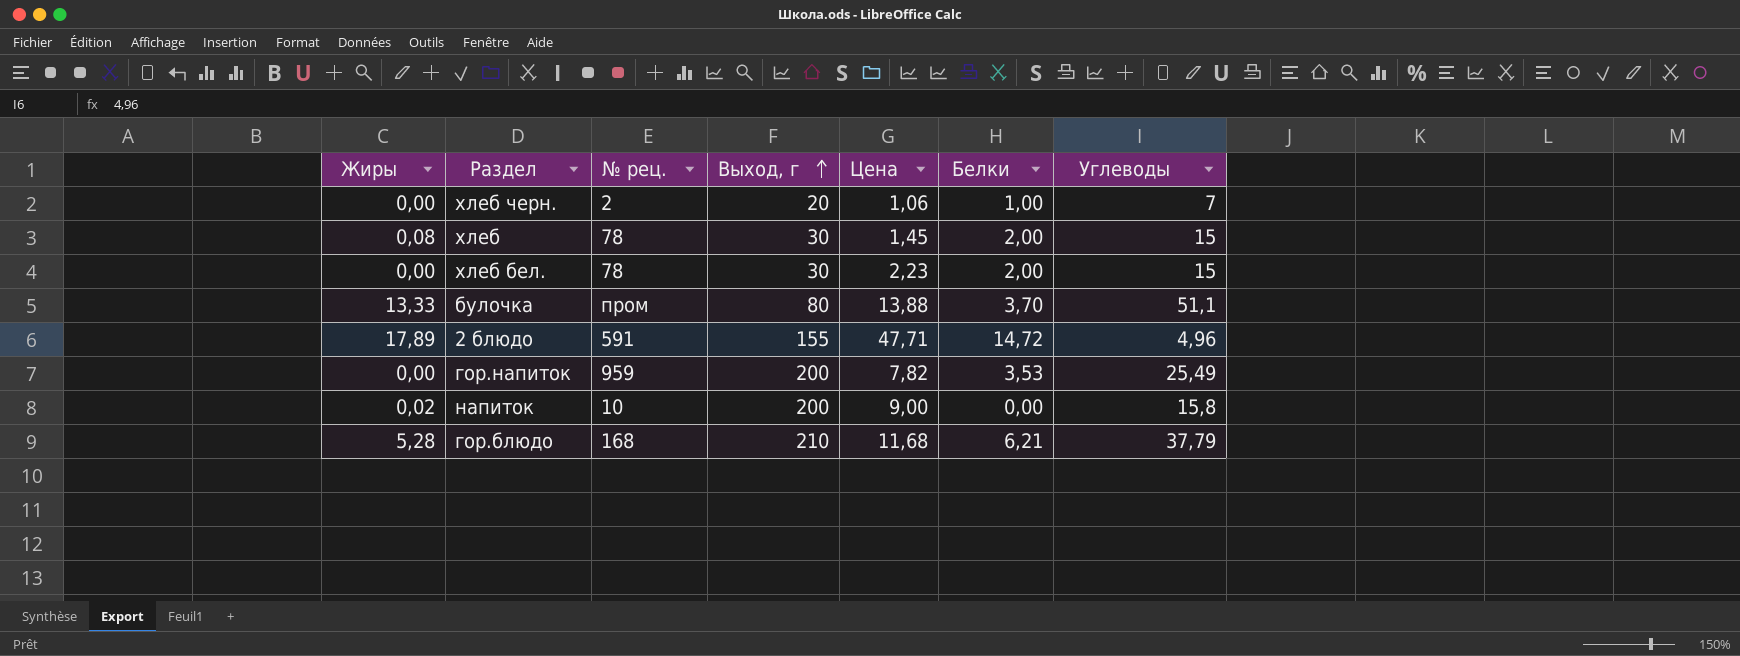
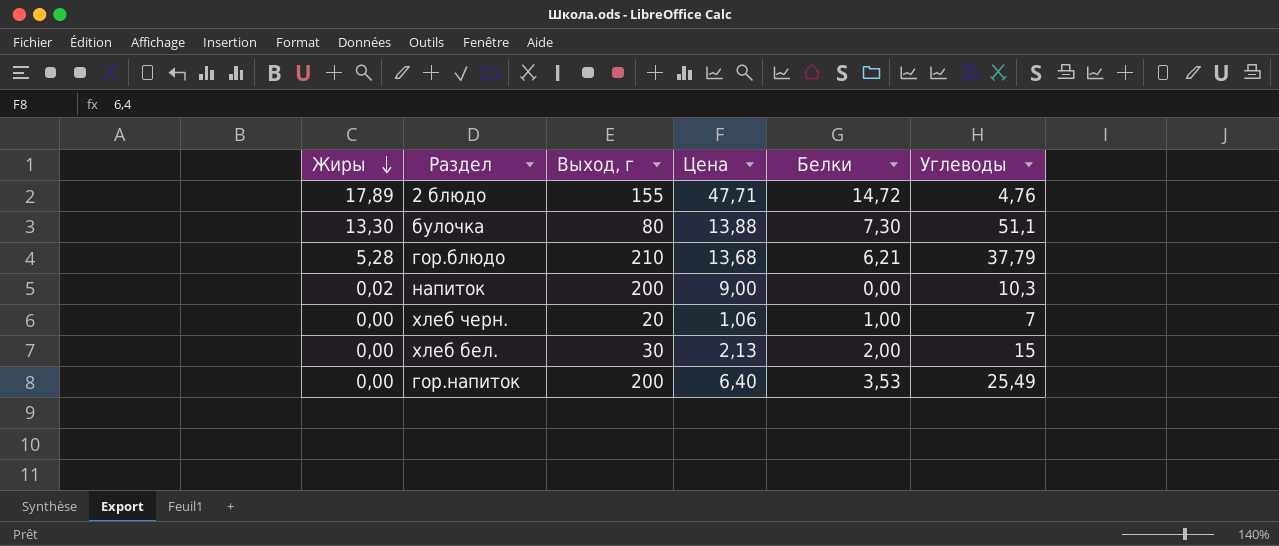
row order: Выход, г ascending -> Жиры descending
column № рец. | position: 3 -> none
row хлеб: 0,08 | 78 | 30 | 1,45 | 2,00 | 15 -> none
2 блюдо | Углеводы: 4,96 -> 4,76
булочка | Жиры: 13,33 -> 13,30
булочка | Белки: 3,70 -> 7,30
гор.блюдо | Цена: 11,68 -> 13,68
напиток | Углеводы: 15,8 -> 10,3
хлеб бел. | Цена: 2,23 -> 2,13
гор.напиток | Цена: 7,82 -> 6,40

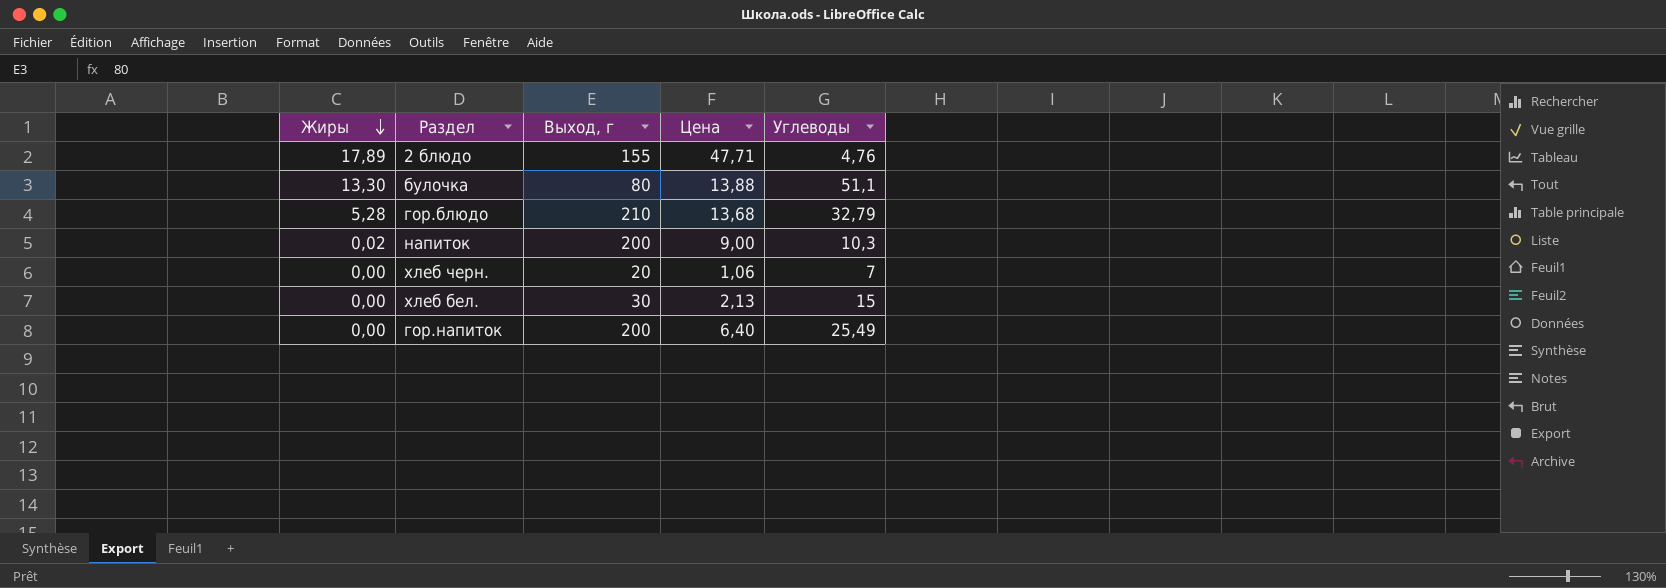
column Белки | position: 5 -> none
гор.блюдо | Углеводы: 37,79 -> 32,79

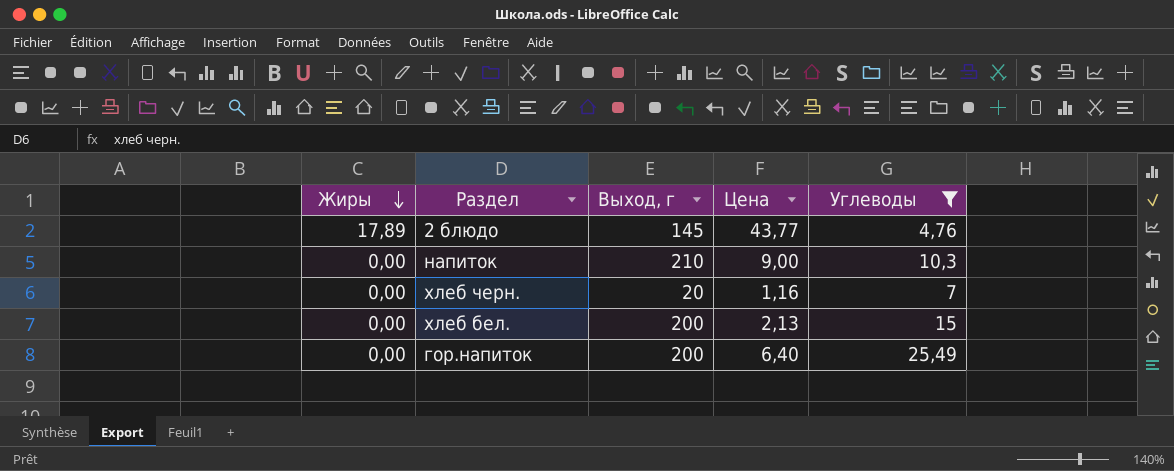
filter: none -> Углеводы <= 25,49
2 блюдо | Выход, г: 155 -> 145
2 блюдо | Цена: 47,71 -> 43,77
напиток | Жиры: 0,02 -> 0,00
напиток | Выход, г: 200 -> 210
хлеб черн. | Цена: 1,06 -> 1,16
хлеб бел. | Выход, г: 30 -> 200

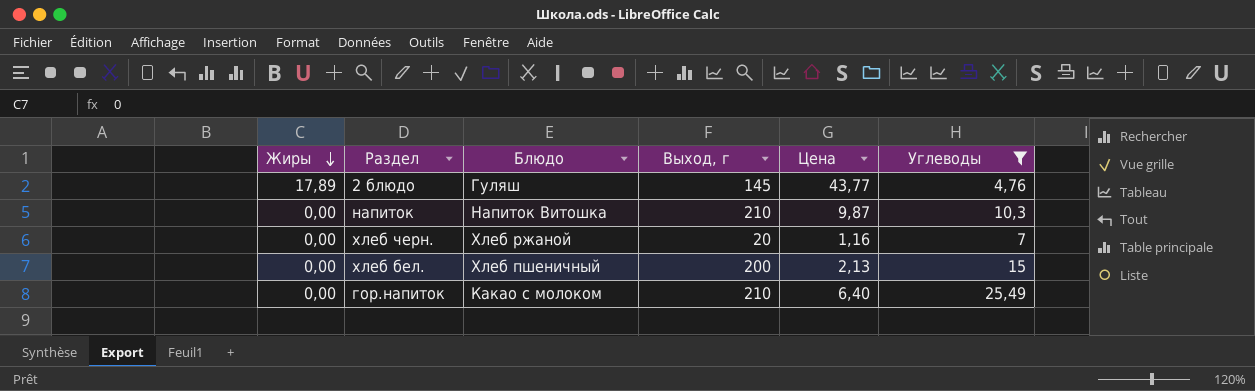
column Блюдо | position: none -> 3
напиток | Цена: 9,00 -> 9,87
гор.напиток | Выход, г: 200 -> 210

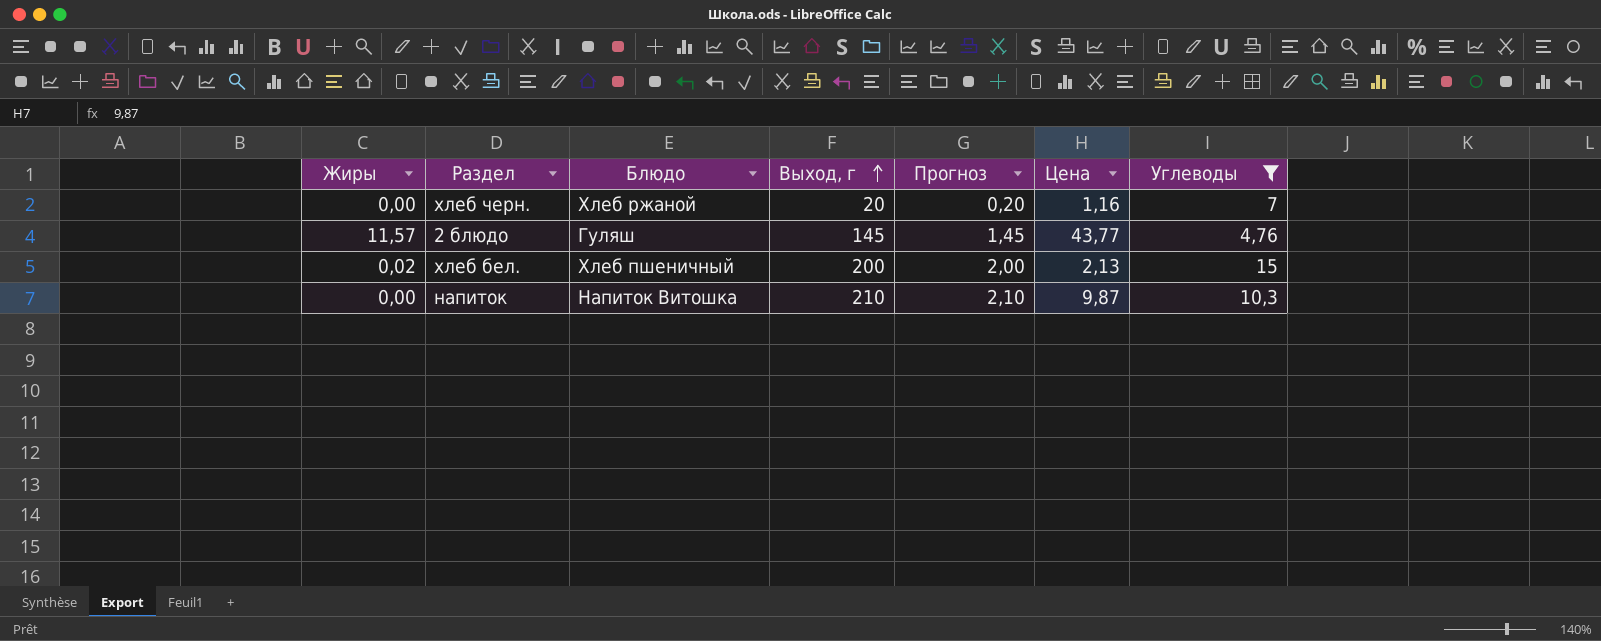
row order: Жиры descending -> Выход, г ascending
column Прогноз | formula: none -> [Выход, г] * 0,01
row гор.напиток: 0,00 | Какао с молоком | 210 | 6,40 | 25,49 -> none
2 блюдо | Жиры: 17,89 -> 11,57
хлеб бел. | Жиры: 0,00 -> 0,02

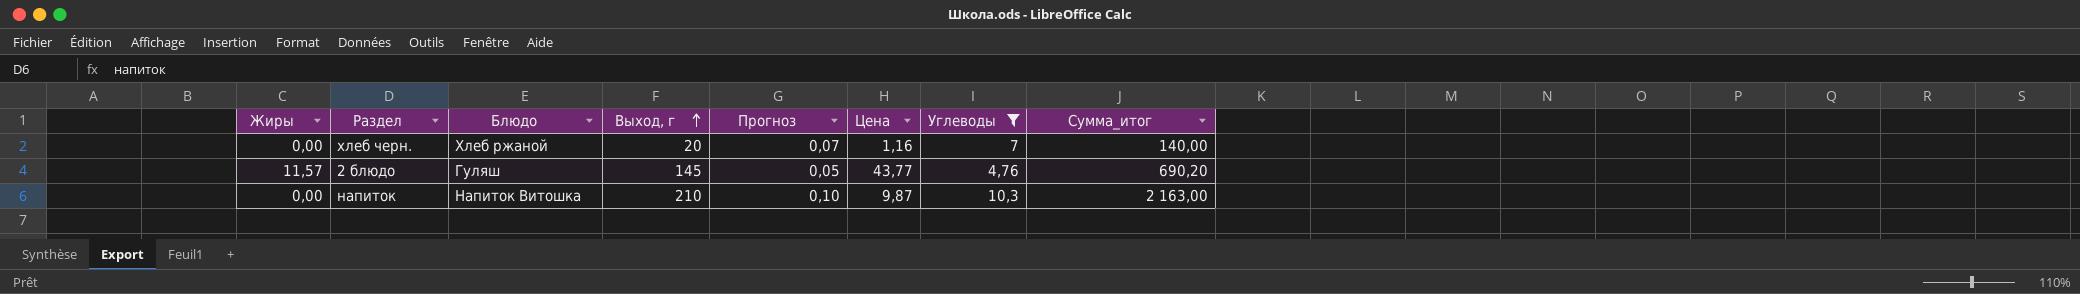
column Прогноз | formula: [Выход, г] * 0,01 -> [Углеводы] * 0,01
column Сумма_итог | formula: none -> [Выход, г] * [Углеводы]
row хлеб бел.: 0,02 | Хлеб пшеничный | 200 | 2,00 | 2,13 | 15 -> none

